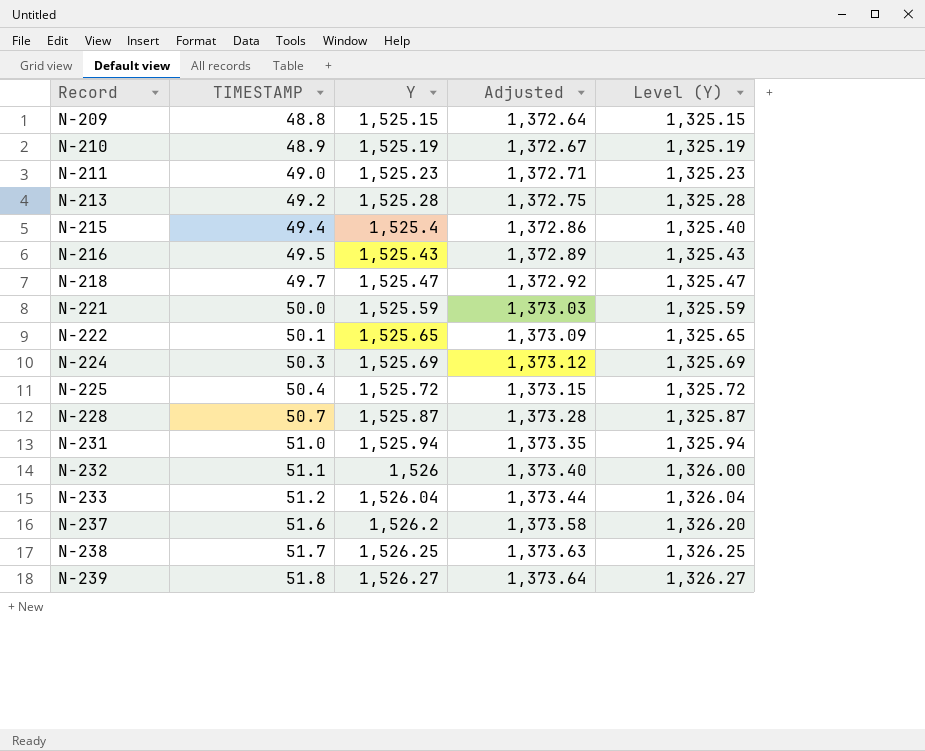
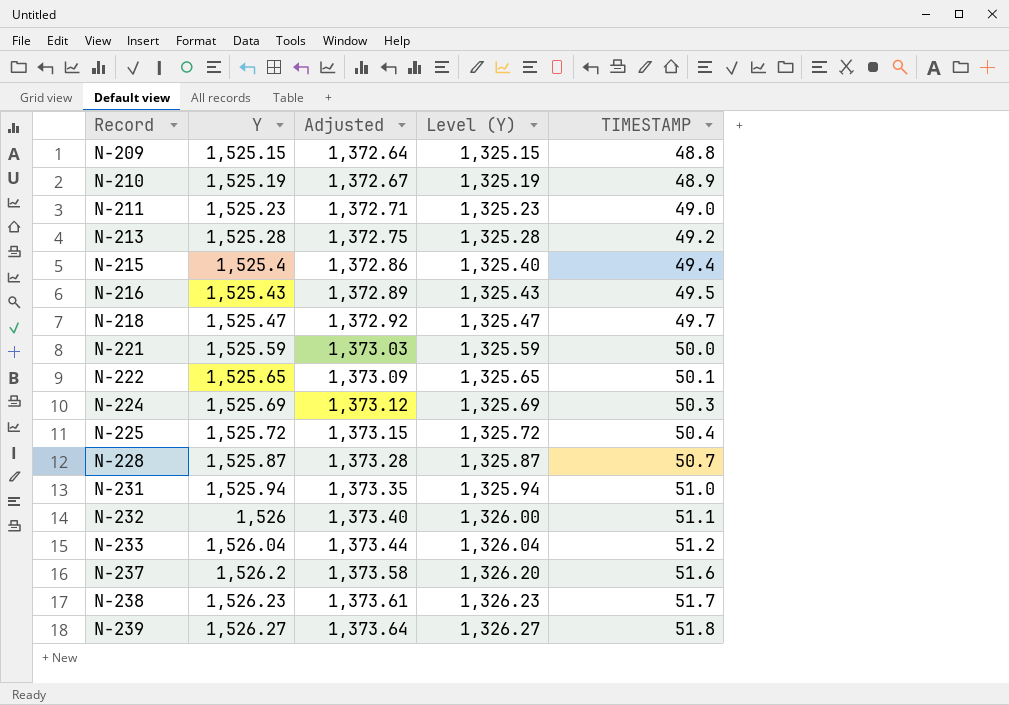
column TIMESTAMP | position: 2 -> 5
N-238 | Y: 1,526.25 -> 1,526.23
N-238 | Adjusted: 1,373.63 -> 1,373.61
N-238 | Level (Y): 1,326.25 -> 1,326.23

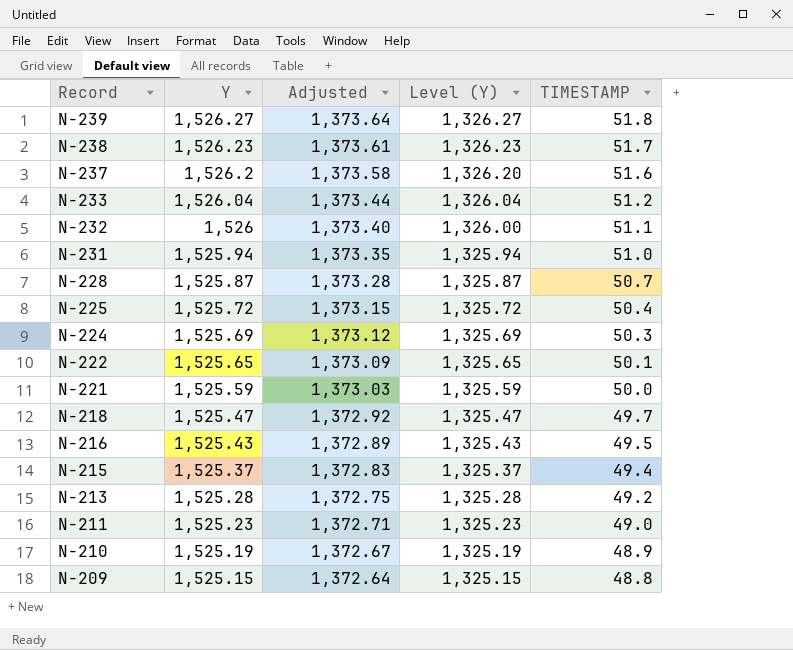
row order: Record ascending -> Record descending
N-215 | Y: 1,525.4 -> 1,525.37
N-215 | Adjusted: 1,372.86 -> 1,372.83
N-215 | Level (Y): 1,325.40 -> 1,325.37

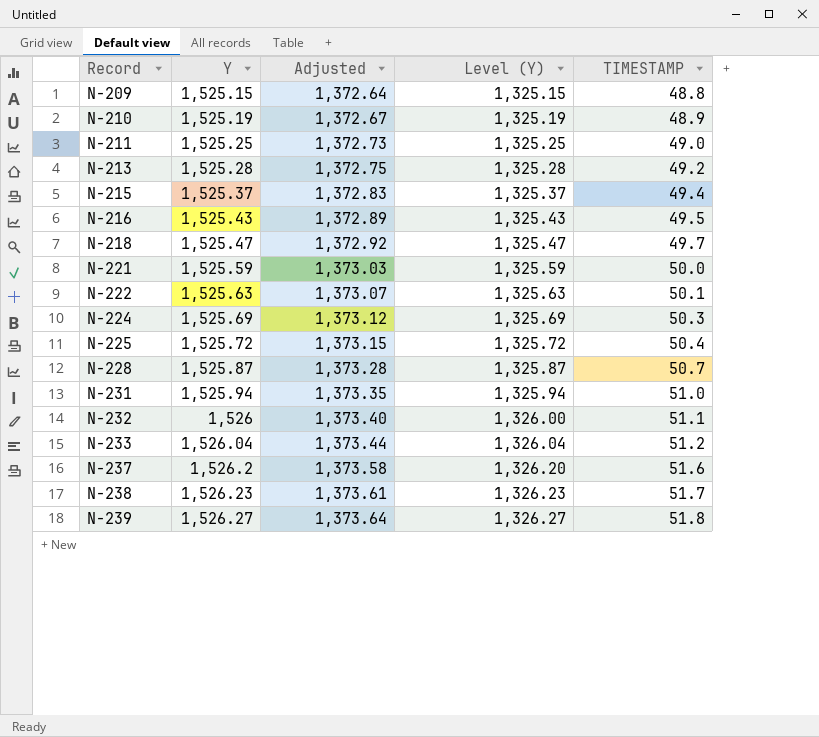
row order: Record descending -> Record ascending
N-211 | Y: 1,525.23 -> 1,525.25
N-211 | Adjusted: 1,372.71 -> 1,372.73
N-211 | Level (Y): 1,325.23 -> 1,325.25
N-222 | Y: 1,525.65 -> 1,525.63
N-222 | Adjusted: 1,373.09 -> 1,373.07
N-222 | Level (Y): 1,325.65 -> 1,325.63

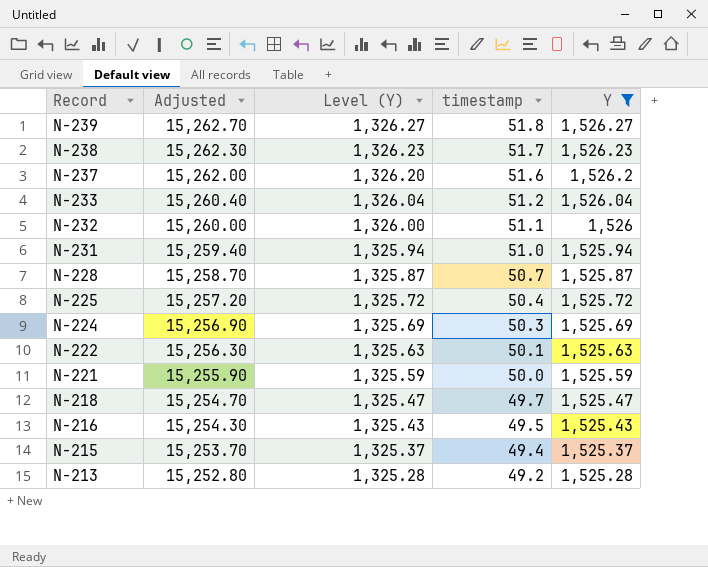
filter: none -> Y >= 1,525.28
row order: Record ascending -> Record descending
column Adjusted | formula: [Y] * 0.9 -> [Y] * 10
column name: TIMESTAMP -> timestamp
column Y | position: 2 -> 5

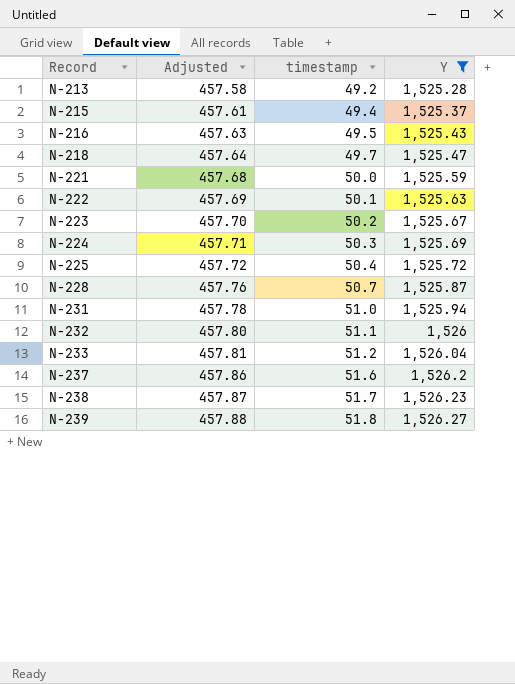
row order: Record descending -> Record ascending
column Level (Y) | formula: [Y] - 200 -> none
column Adjusted | formula: [Y] * 10 -> [Y] * 0.3
row N-223: none -> 457.70 | 50.2 | 1,525.67

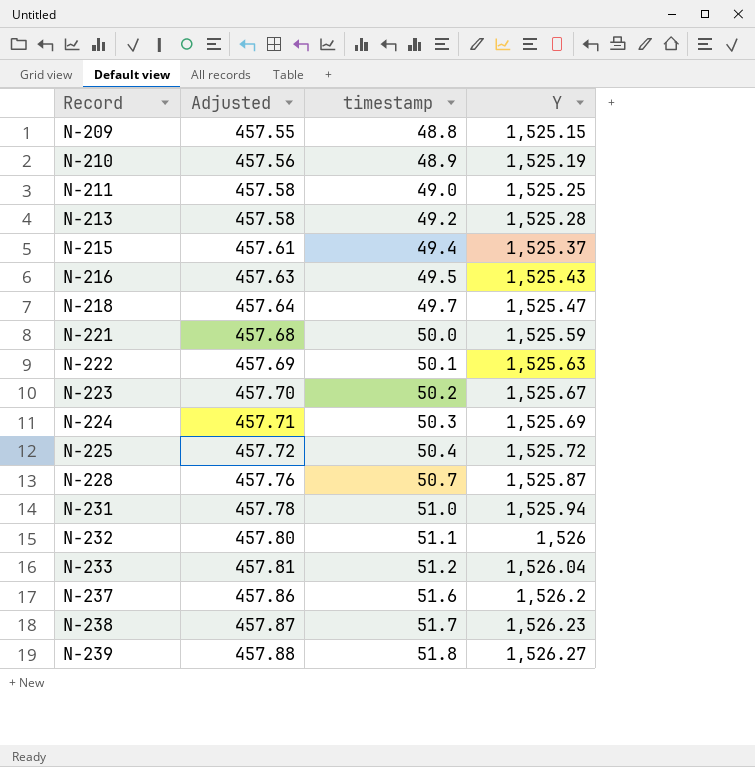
filter: Y >= 1,525.28 -> none

